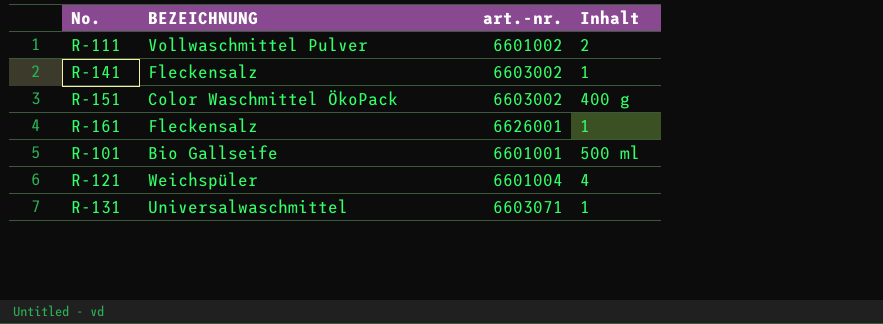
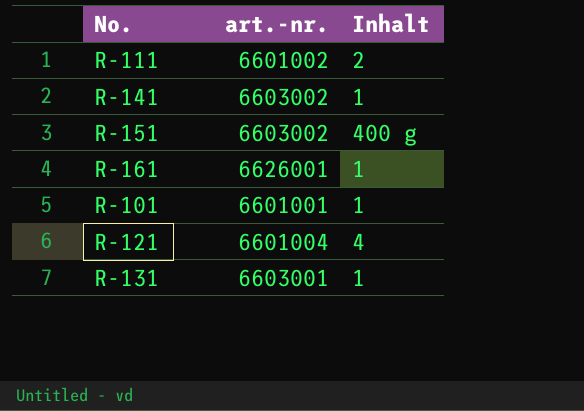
column BEZEICHNUNG | position: 2 -> none
R-101 | Inhalt: 500 ml -> 1
R-131 | art.-nr.: 6603071 -> 6603001

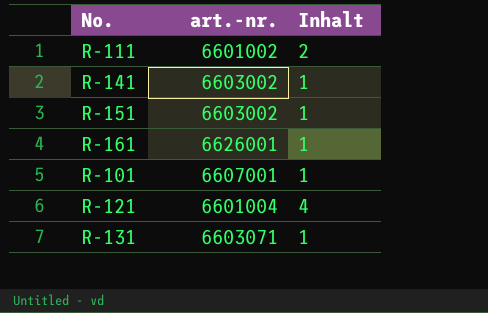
R-151 | Inhalt: 400 g -> 1
R-101 | art.-nr.: 6601001 -> 6607001
R-131 | art.-nr.: 6603001 -> 6603071

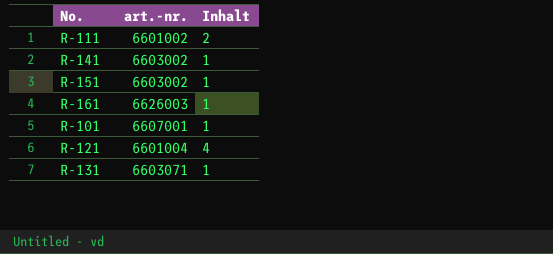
R-161 | art.-nr.: 6626001 -> 6626003

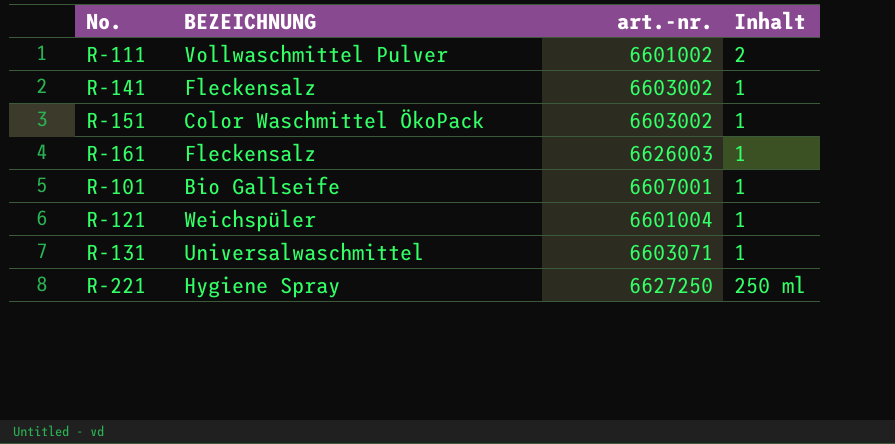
column BEZEICHNUNG | position: none -> 2
R-121 | Inhalt: 4 -> 1
row R-221: none -> Hygiene Spray | 6627250 | 250 ml

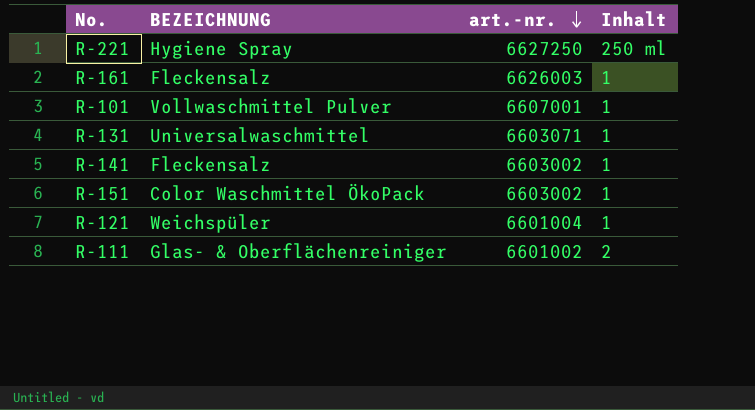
row order: none -> art.-nr. descending
R-101 | BEZEICHNUNG: Bio Gallseife -> Vollwaschmittel Pulver
R-111 | BEZEICHNUNG: Vollwaschmittel Pulver -> Glas- & Oberflächenreiniger

